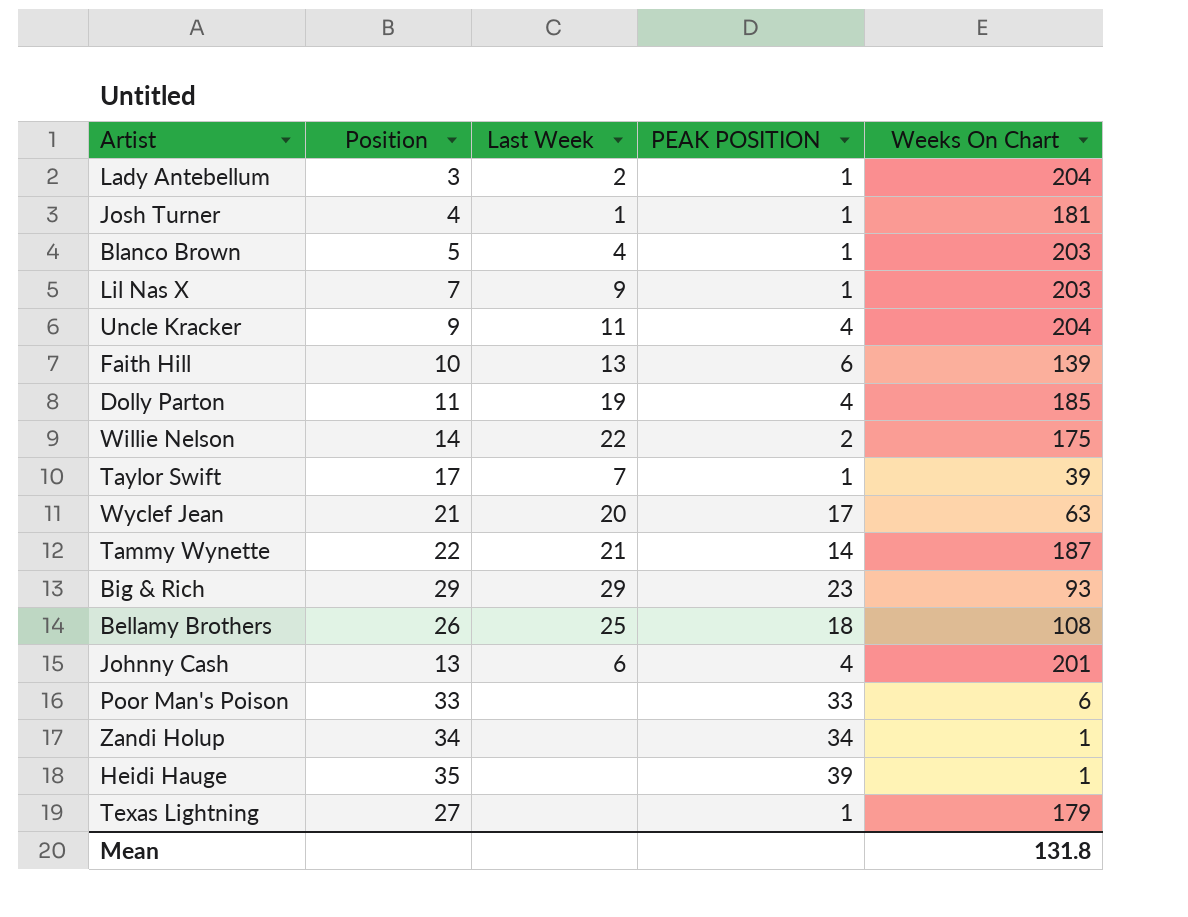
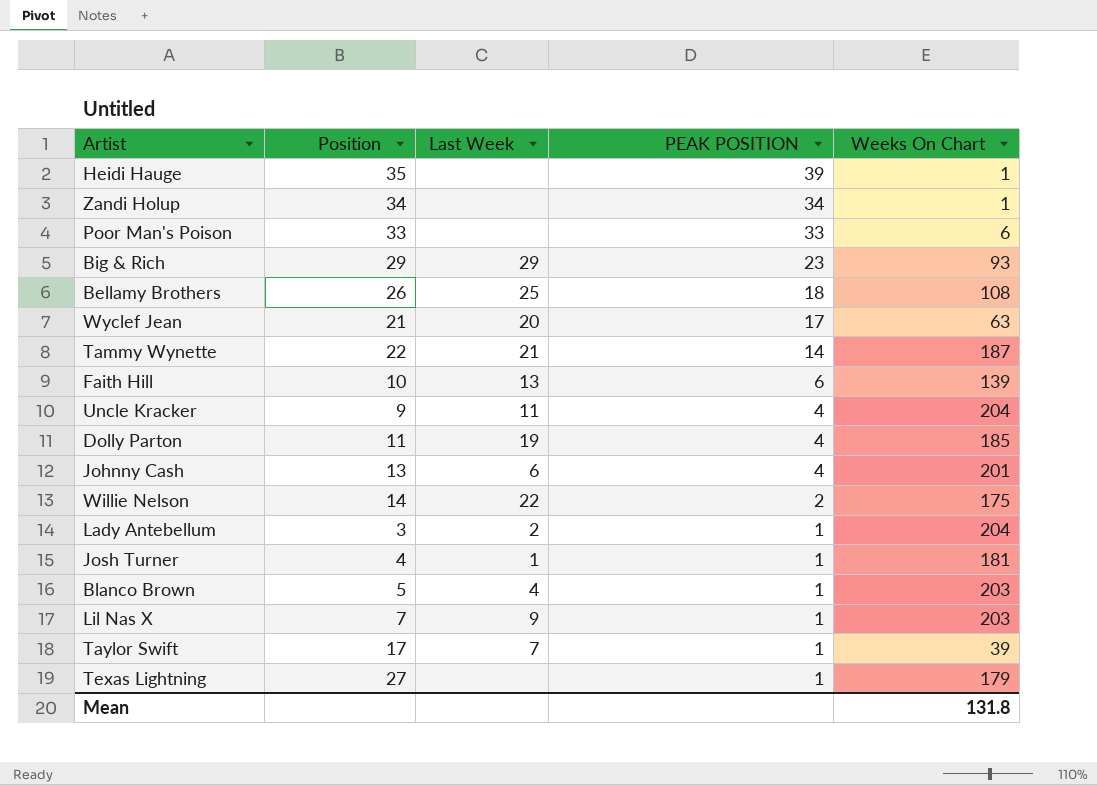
row order: none -> PEAK POSITION descending

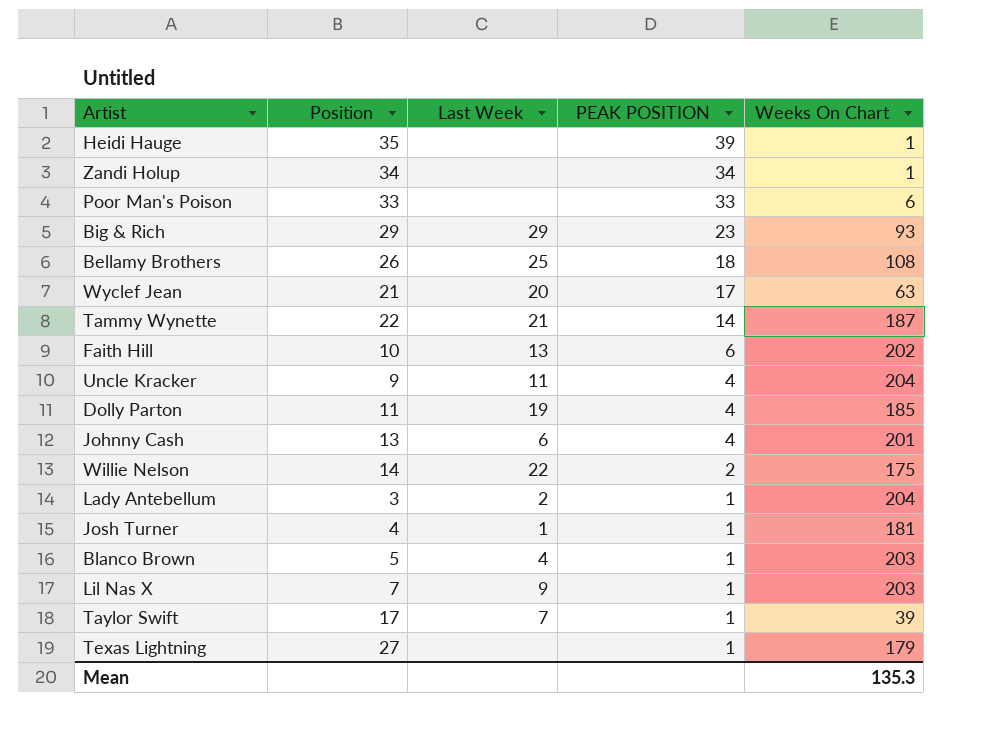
Faith Hill | Weeks On Chart: 139 -> 202
Mean | Weeks On Chart: 131.8 -> 135.3

